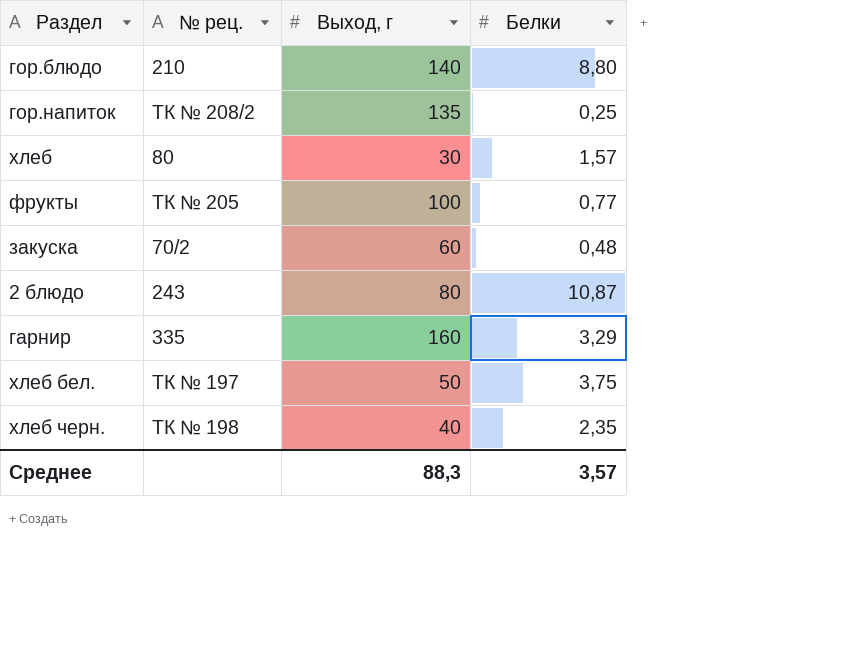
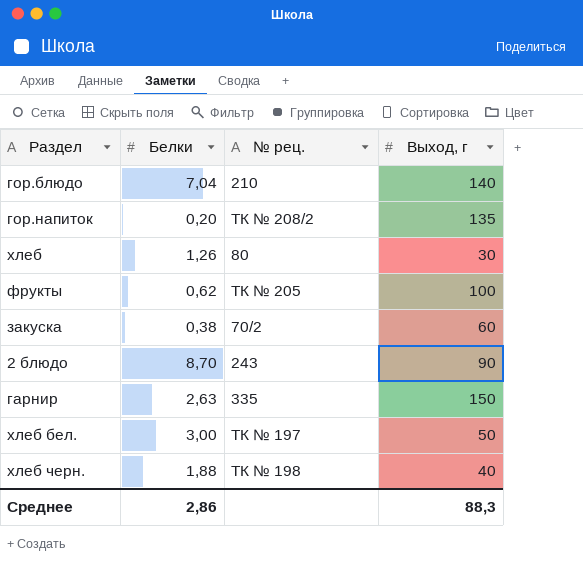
column Белки | position: 4 -> 2
гор.блюдо | Белки: 8,80 -> 7,04
гор.напиток | Белки: 0,25 -> 0,20
хлеб | Белки: 1,57 -> 1,26
фрукты | Белки: 0,77 -> 0,62
закуска | Белки: 0,48 -> 0,38
2 блюдо | Белки: 10,87 -> 8,70
2 блюдо | Выход, г: 80 -> 90
гарнир | Белки: 3,29 -> 2,63
гарнир | Выход, г: 160 -> 150
хлеб бел. | Белки: 3,75 -> 3,00
хлеб черн. | Белки: 2,35 -> 1,88
Среднее | Белки: 3,57 -> 2,86

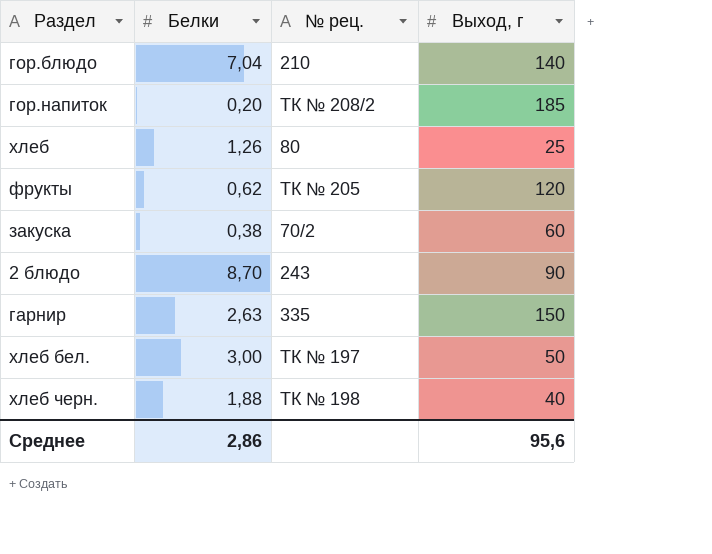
гор.напиток | Выход, г: 135 -> 185
хлеб | Выход, г: 30 -> 25
фрукты | Выход, г: 100 -> 120
Среднее | Выход, г: 88,3 -> 95,6

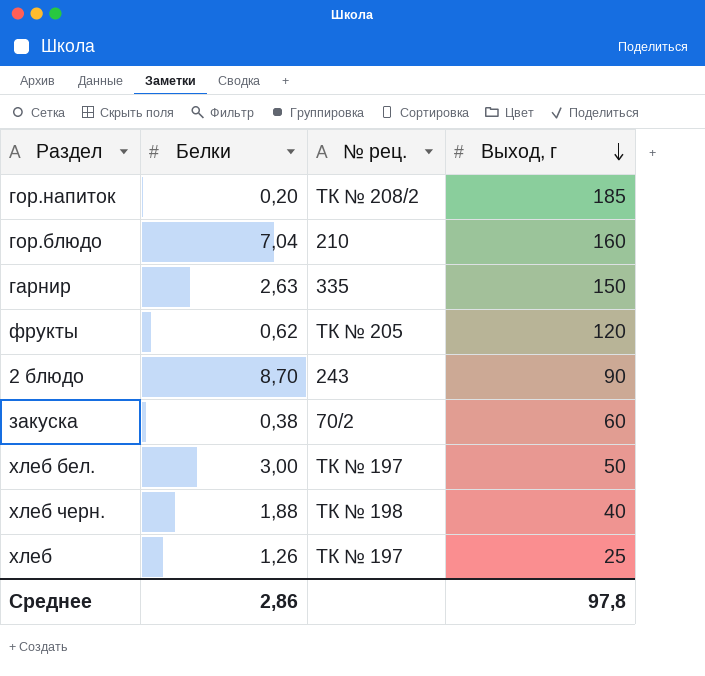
row order: none -> Выход, г descending
гор.блюдо | Выход, г: 140 -> 160
хлеб | № рец.: 80 -> ТК № 197
Среднее | Выход, г: 95,6 -> 97,8

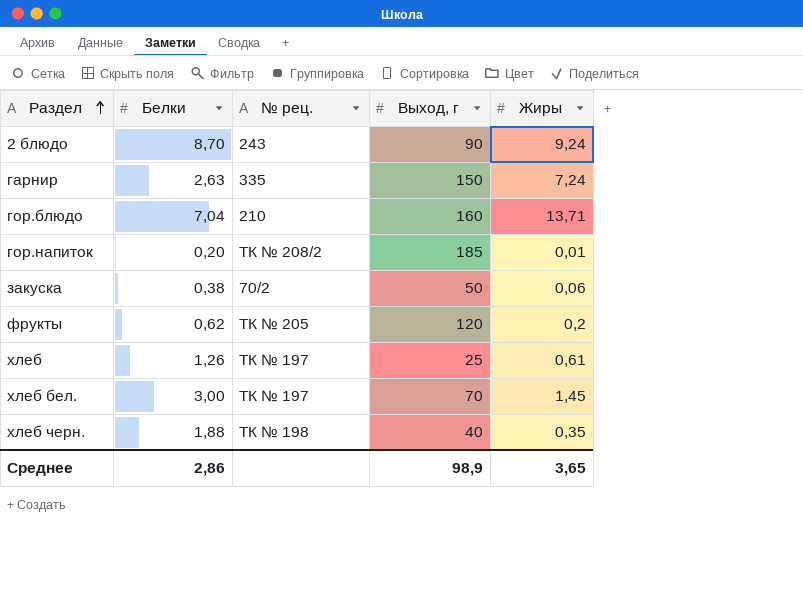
row order: Выход, г descending -> Раздел ascending
column Жиры | position: none -> 5
закуска | Выход, г: 60 -> 50
хлеб бел. | Выход, г: 50 -> 70
Среднее | Выход, г: 97,8 -> 98,9

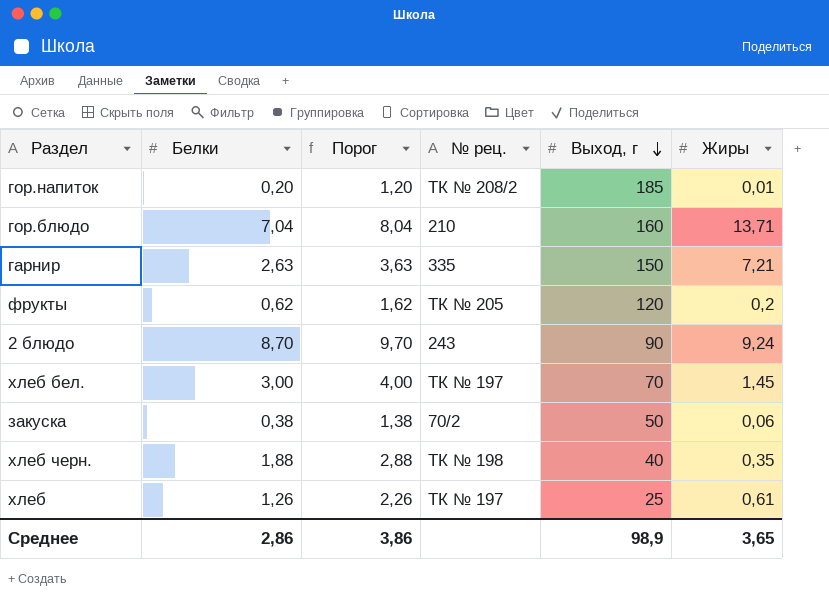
row order: Раздел ascending -> Выход, г descending
column Порог | formula: none -> [Белки] + 1
гарнир | Жиры: 7,24 -> 7,21

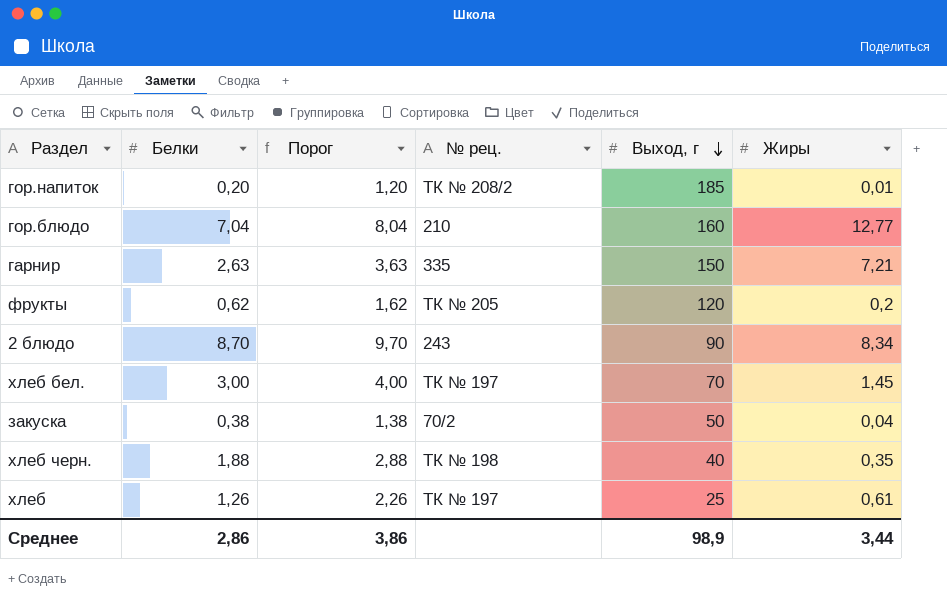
гор.блюдо | Жиры: 13,71 -> 12,77
2 блюдо | Жиры: 9,24 -> 8,34
закуска | Жиры: 0,06 -> 0,04
Среднее | Жиры: 3,65 -> 3,44

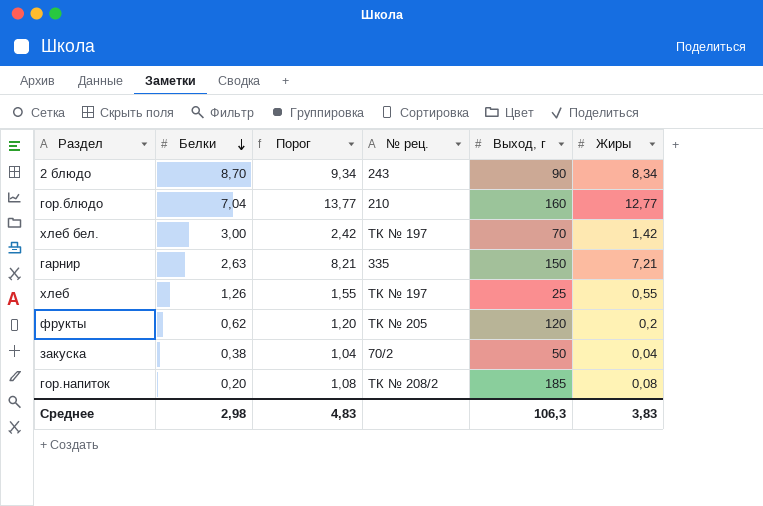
row order: Выход, г descending -> Белки descending
column Порог | formula: [Белки] + 1 -> [Жиры] + 1
row хлеб черн.: 1,88 | 2,88 | ТК № 198 | 40 | 0,35 -> none
хлеб бел. | Жиры: 1,45 -> 1,42
хлеб | Жиры: 0,61 -> 0,55
гор.напиток | Жиры: 0,01 -> 0,08
Среднее | Белки: 2,86 -> 2,98
Среднее | Порог: 3,86 -> 4,83
Среднее | Выход, г: 98,9 -> 106,3
Среднее | Жиры: 3,44 -> 3,83

